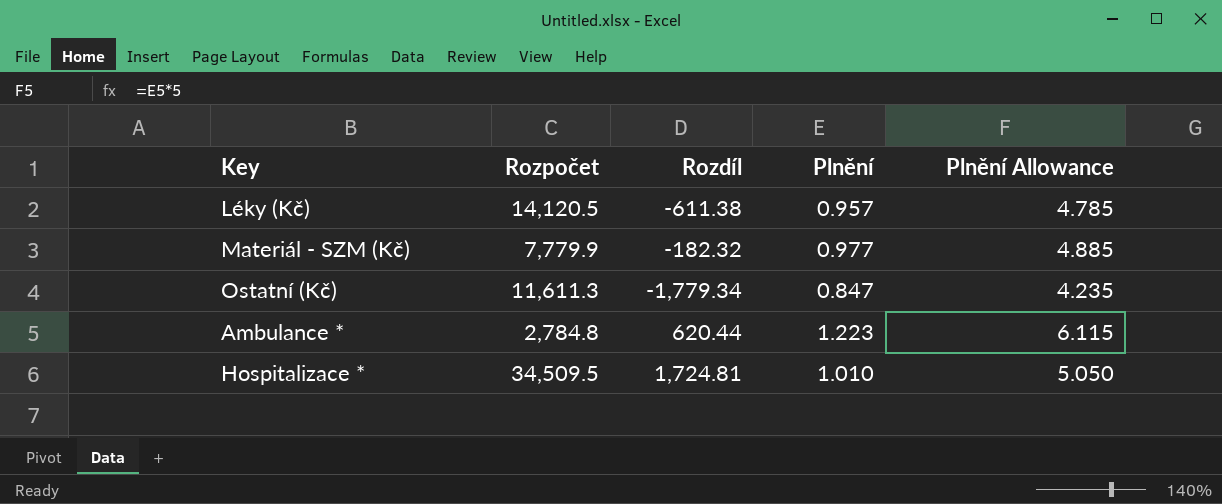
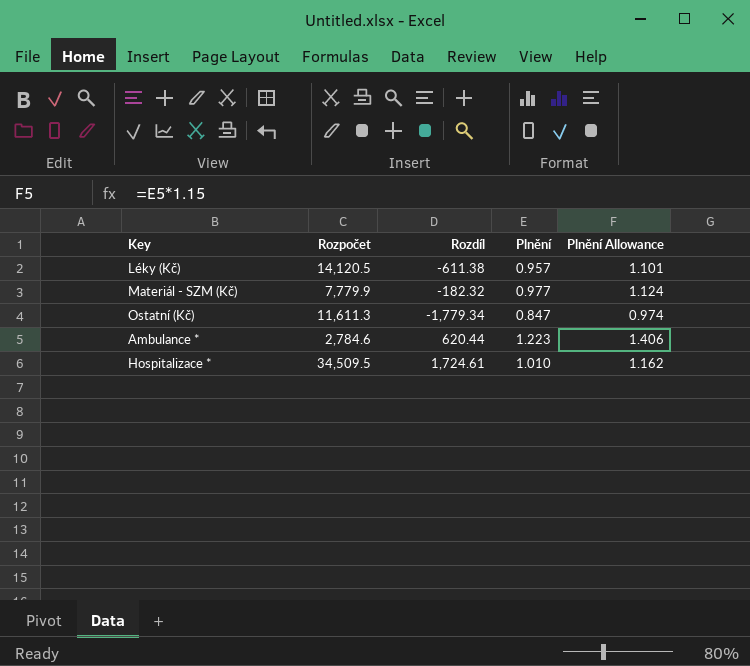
column Plnění Allowance | formula: [Plnění] * 5 -> [Plnění] * 1.15
Ambulance * | Rozpočet: 2,784.8 -> 2,784.6
Hospitalizace * | Rozdíl: 1,724.81 -> 1,724.61

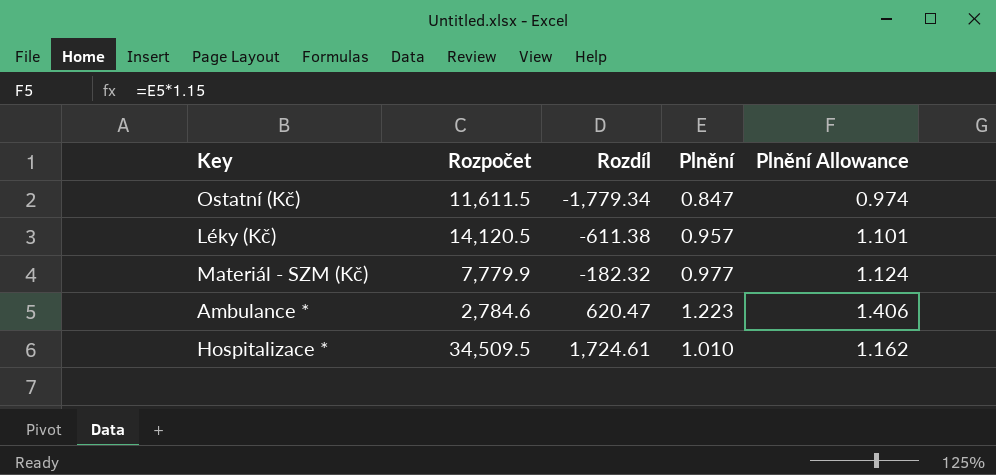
row order: none -> Rozdíl ascending
Ostatní (Kč) | Rozpočet: 11,611.3 -> 11,611.5
Ambulance * | Rozdíl: 620.44 -> 620.47

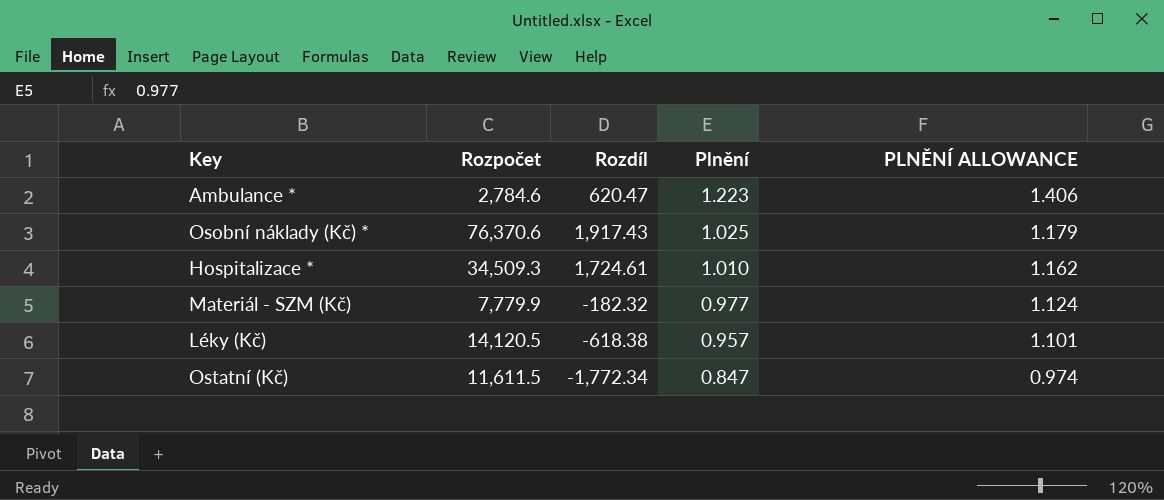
row order: Rozdíl ascending -> Plnění descending
column name: Plnění Allowance -> PLNĚNÍ ALLOWANCE
row Osobní náklady (Kč) *: none -> 76,370.6 | 1,917.43 | 1.025 | 1.179
Hospitalizace * | Rozpočet: 34,509.5 -> 34,509.3
Léky (Kč) | Rozdíl: -611.38 -> -618.38
Ostatní (Kč) | Rozdíl: -1,779.34 -> -1,772.34

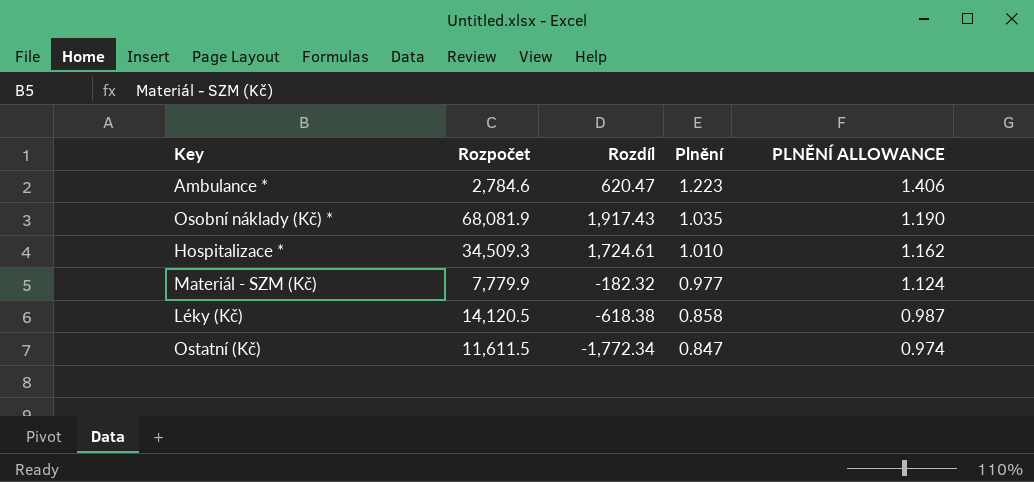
Osobní náklady (Kč) * | Rozpočet: 76,370.6 -> 68,081.9
Osobní náklady (Kč) * | Plnění: 1.025 -> 1.035
Osobní náklady (Kč) * | PLNĚNÍ ALLOWANCE: 1.179 -> 1.190
Léky (Kč) | Plnění: 0.957 -> 0.858
Léky (Kč) | PLNĚNÍ ALLOWANCE: 1.101 -> 0.987

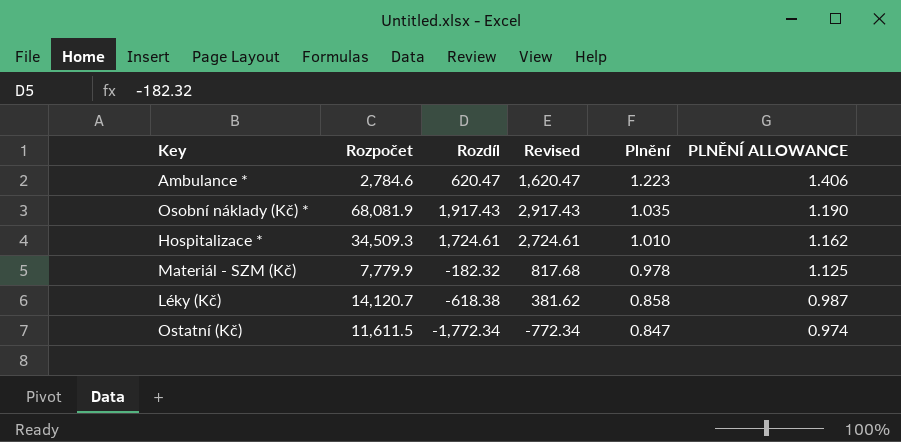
column Revised | formula: none -> [Rozdíl] + 1000
Materiál - SZM (Kč) | Plnění: 0.977 -> 0.978
Materiál - SZM (Kč) | PLNĚNÍ ALLOWANCE: 1.124 -> 1.125
Léky (Kč) | Rozpočet: 14,120.5 -> 14,120.7

